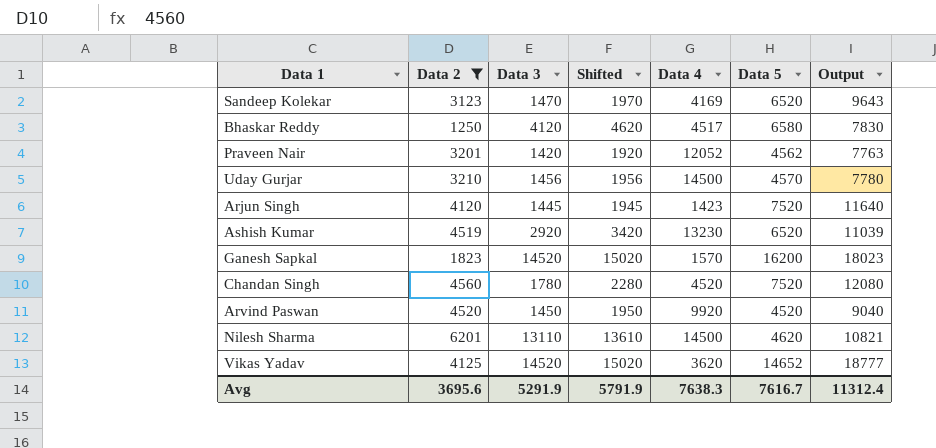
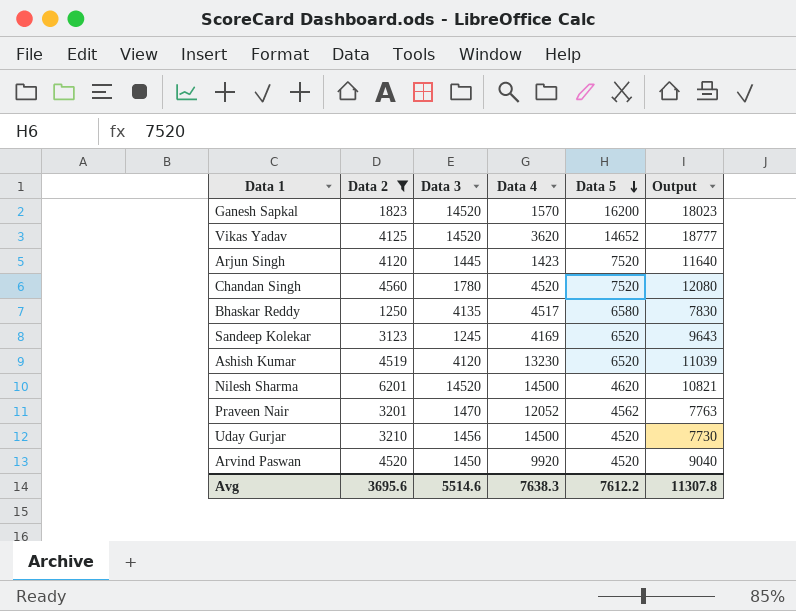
row order: none -> Data 5 descending
column Shifted | formula: [Data 3] + 500 -> none
Bhaskar Reddy | Data 3: 4120 -> 4135
Sandeep Kolekar | Data 3: 1470 -> 1245
Ashish Kumar | Data 3: 2920 -> 4120
Nilesh Sharma | Data 3: 13110 -> 14520
Praveen Nair | Data 3: 1420 -> 1470
Uday Gurjar | Data 5: 4570 -> 4520
Uday Gurjar | Output: 7780 -> 7730
Avg | Data 3: 5291.9 -> 5514.6
Avg | Data 5: 7616.7 -> 7612.2
Avg | Output: 11312.4 -> 11307.8

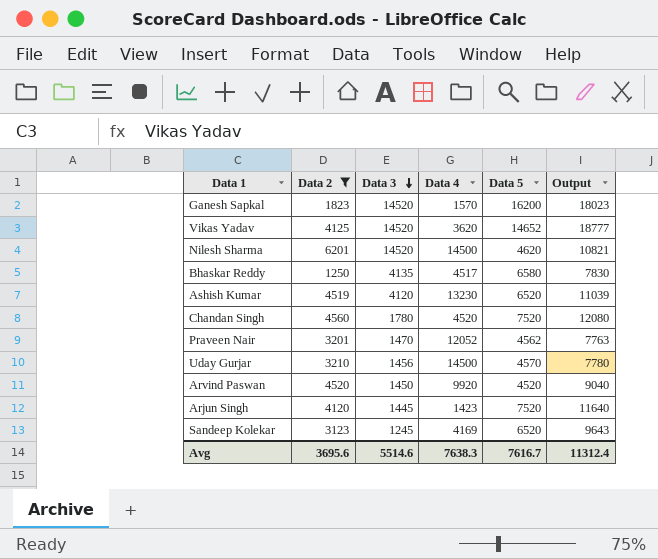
row order: Data 5 descending -> Data 3 descending
Uday Gurjar | Data 5: 4520 -> 4570
Uday Gurjar | Output: 7730 -> 7780
Avg | Data 5: 7612.2 -> 7616.7
Avg | Output: 11307.8 -> 11312.4

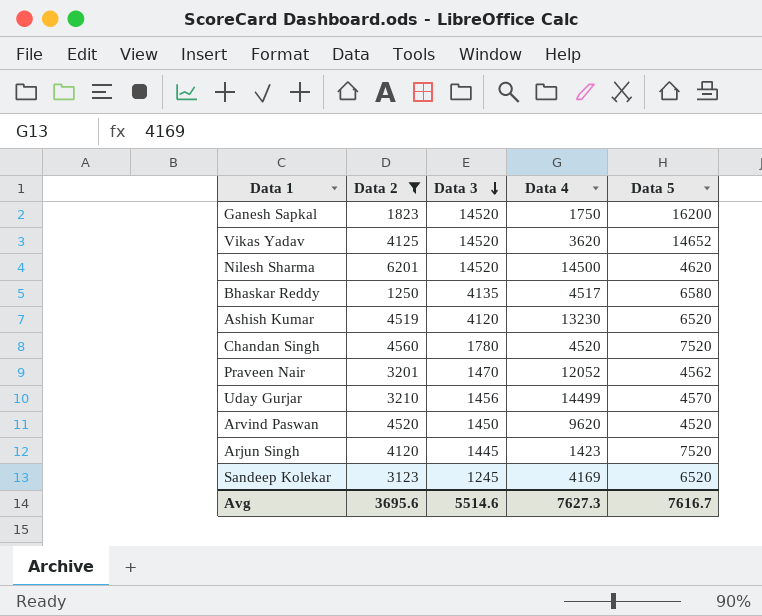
column Output | formula: [Data 2] + [Data 5] -> none
Ganesh Sapkal | Data 4: 1570 -> 1750
Uday Gurjar | Data 4: 14500 -> 14499
Arvind Paswan | Data 4: 9920 -> 9620
Avg | Data 4: 7638.3 -> 7627.3

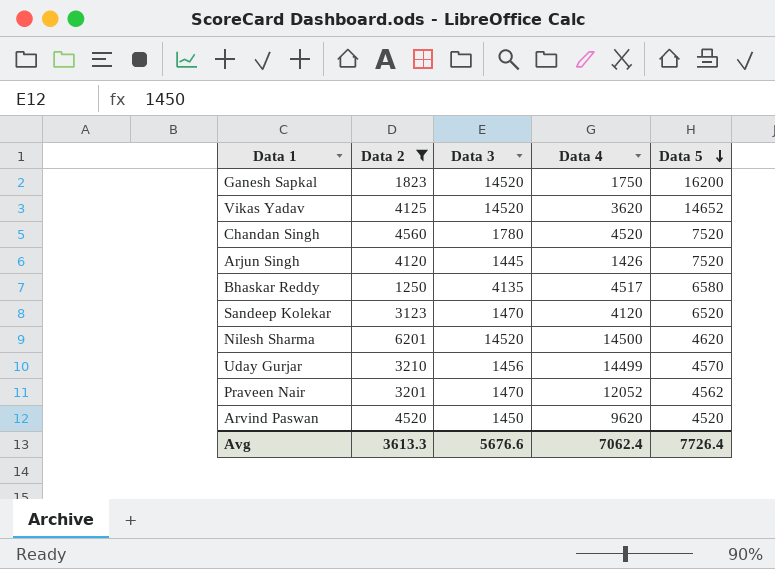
row order: Data 3 descending -> Data 5 descending
row Ashish Kumar: 4519 | 4120 | 13230 | 6520 -> none
Arjun Singh | Data 4: 1423 -> 1426
Sandeep Kolekar | Data 3: 1245 -> 1470
Sandeep Kolekar | Data 4: 4169 -> 4120
Avg | Data 2: 3695.6 -> 3613.3
Avg | Data 3: 5514.6 -> 5676.6
Avg | Data 4: 7627.3 -> 7062.4
Avg | Data 5: 7616.7 -> 7726.4

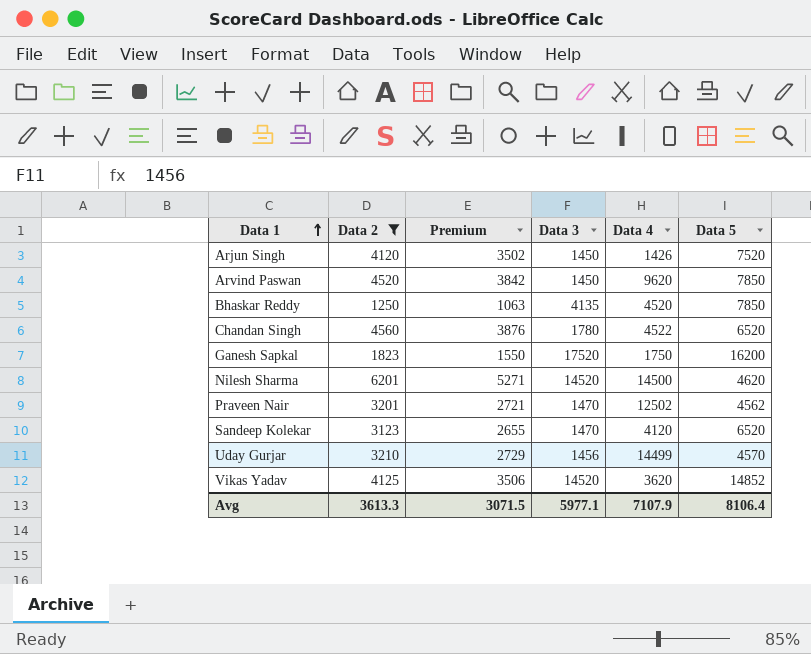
row order: Data 5 descending -> Data 1 ascending
column Premium | formula: none -> [Data 2] * 0.85
Arjun Singh | Data 3: 1445 -> 1450
Arvind Paswan | Data 5: 4520 -> 7850
Bhaskar Reddy | Data 4: 4517 -> 4520
Bhaskar Reddy | Data 5: 6580 -> 7850
Chandan Singh | Data 4: 4520 -> 4522
Chandan Singh | Data 5: 7520 -> 6520
Ganesh Sapkal | Data 3: 14520 -> 17520
Praveen Nair | Data 4: 12052 -> 12502
Vikas Yadav | Data 5: 14652 -> 14852
Avg | Data 3: 5676.6 -> 5977.1
Avg | Data 4: 7062.4 -> 7107.9
Avg | Data 5: 7726.4 -> 8106.4

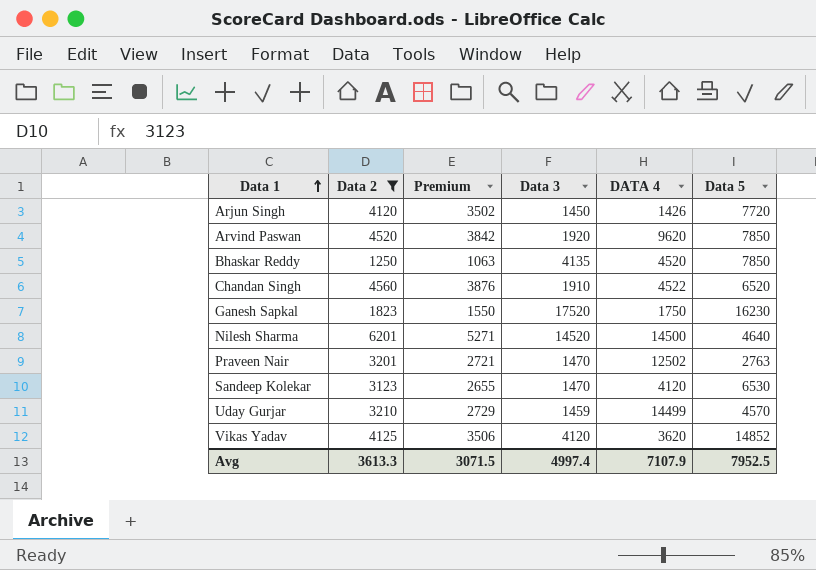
column name: Data 4 -> DATA 4
Arjun Singh | Data 5: 7520 -> 7720
Arvind Paswan | Data 3: 1450 -> 1920
Chandan Singh | Data 3: 1780 -> 1910
Ganesh Sapkal | Data 5: 16200 -> 16230
Nilesh Sharma | Data 5: 4620 -> 4640
Praveen Nair | Data 5: 4562 -> 2763
Sandeep Kolekar | Data 5: 6520 -> 6530
Uday Gurjar | Data 3: 1456 -> 1459
Vikas Yadav | Data 3: 14520 -> 4120
Avg | Data 3: 5977.1 -> 4997.4
Avg | Data 5: 8106.4 -> 7952.5

